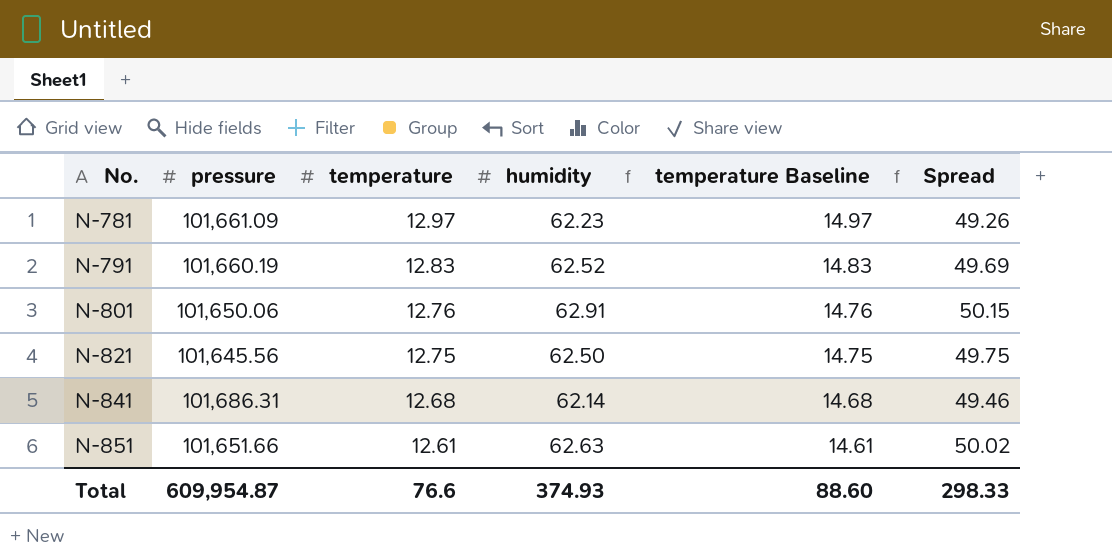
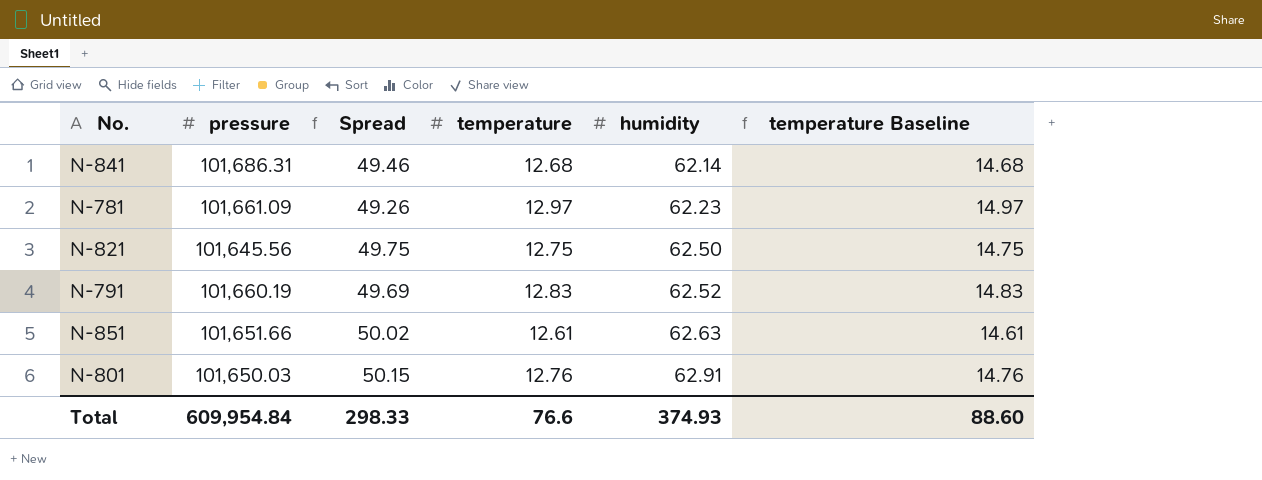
row order: No. ascending -> humidity ascending
column Spread | position: 6 -> 3
N-801 | pressure: 101,650.06 -> 101,650.03
Total | pressure: 609,954.87 -> 609,954.84

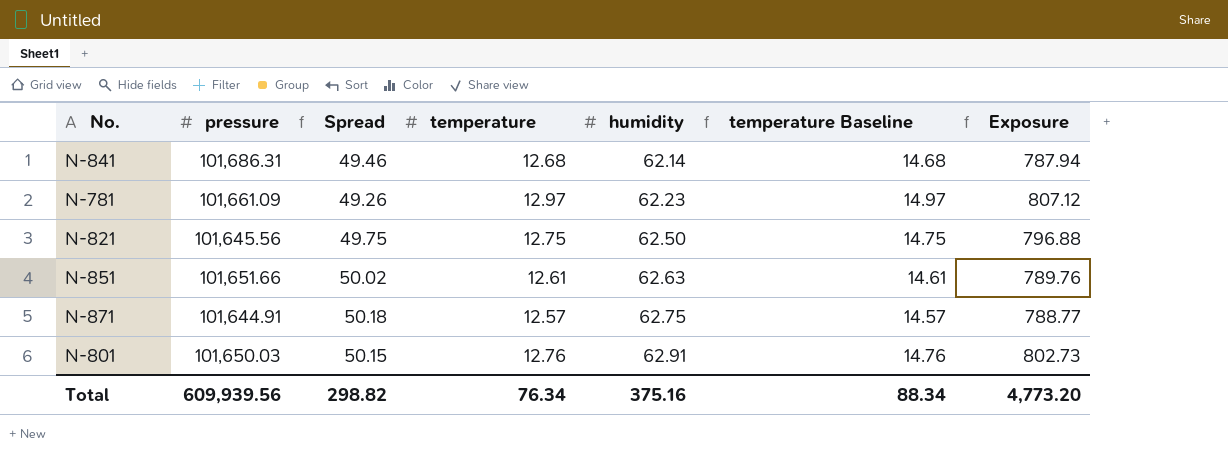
column Exposure | formula: none -> [temperature] * [humidity]
row N-791: 101,660.19 | 49.69 | 12.83 | 62.52 | 14.83 -> none
row N-871: none -> 101,644.91 | 50.18 | 12.57 | 62.75 | 14.57 | 788.77
Total | pressure: 609,954.84 -> 609,939.56
Total | Spread: 298.33 -> 298.82
Total | temperature: 76.6 -> 76.34
Total | humidity: 374.93 -> 375.16
Total | temperature Baseline: 88.60 -> 88.34

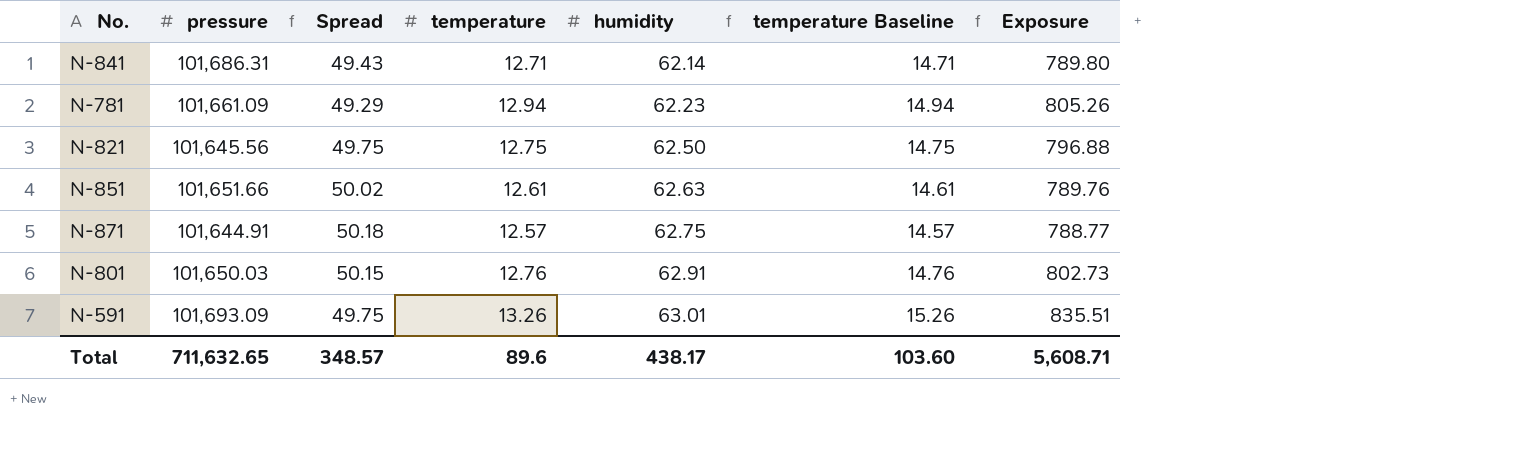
N-841 | Spread: 49.46 -> 49.43
N-841 | temperature: 12.68 -> 12.71
N-841 | temperature Baseline: 14.68 -> 14.71
N-841 | Exposure: 787.94 -> 789.80
N-781 | Spread: 49.26 -> 49.29
N-781 | temperature: 12.97 -> 12.94
N-781 | temperature Baseline: 14.97 -> 14.94
N-781 | Exposure: 807.12 -> 805.26
row N-591: none -> 101,693.09 | 49.75 | 13.26 | 63.01 | 15.26 | 835.51
Total | pressure: 609,939.56 -> 711,632.65
Total | Spread: 298.82 -> 348.57
Total | temperature: 76.34 -> 89.6
Total | humidity: 375.16 -> 438.17
Total | temperature Baseline: 88.34 -> 103.60
Total | Exposure: 4,773.20 -> 5,608.71

